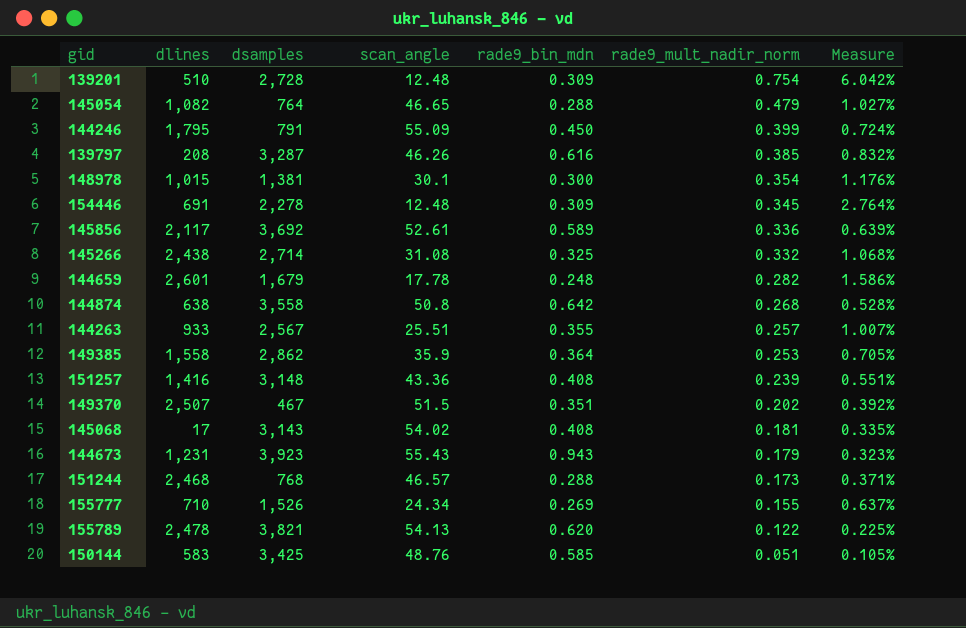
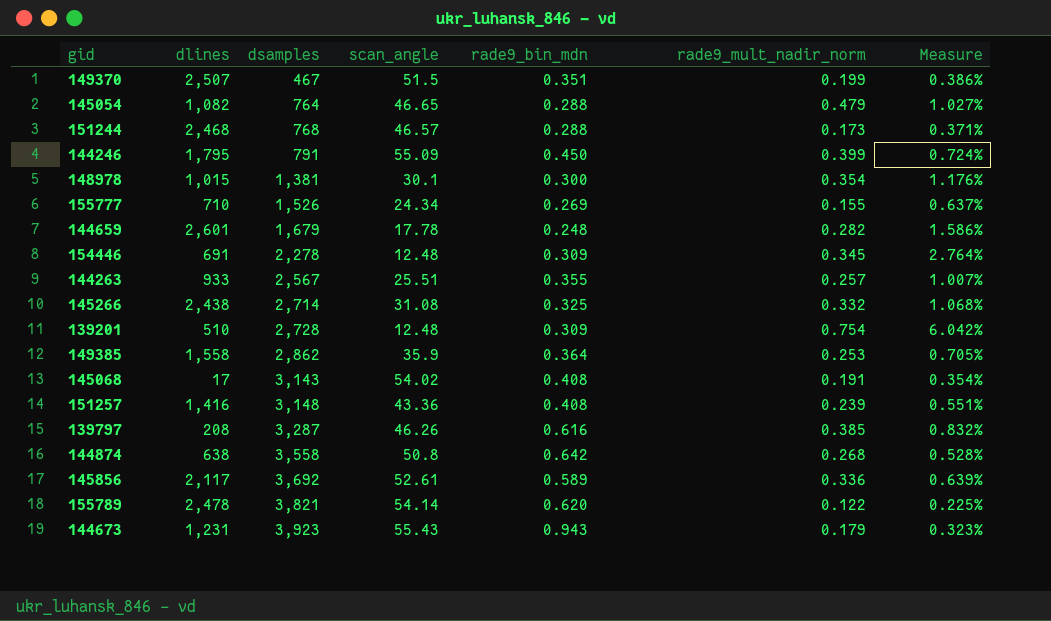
row order: rade9_mult_nadir_norm descending -> dsamples ascending
row 150144: 583 | 3,425 | 48.76 | 0.585 | 0.051 | 0.105% -> none
149370 | rade9_mult_nadir_norm: 0.202 -> 0.199
149370 | Measure: 0.392% -> 0.386%
145068 | rade9_mult_nadir_norm: 0.181 -> 0.191
145068 | Measure: 0.335% -> 0.354%
155789 | scan_angle: 54.13 -> 54.14

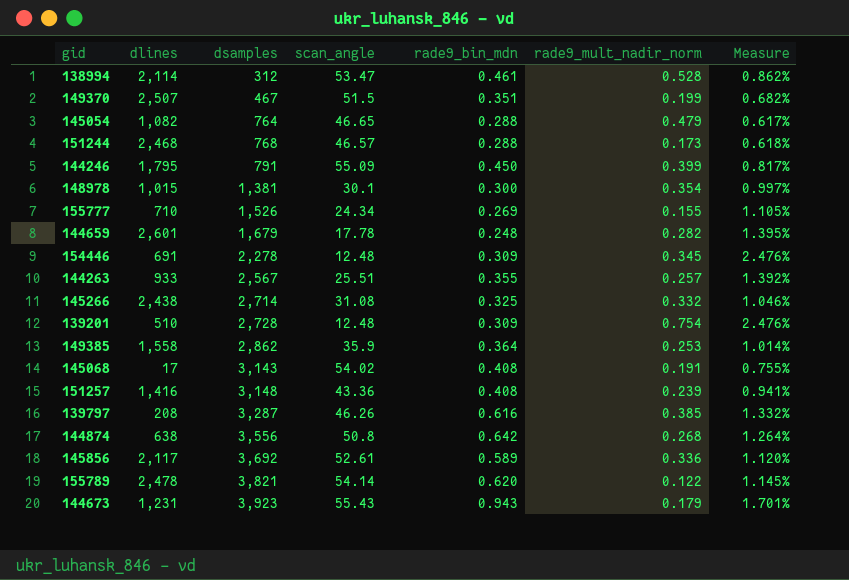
column Measure | formula: [rade9_mult_nadir_norm] / [scan_angle] -> [rade9_bin_mdn] / [scan_angle]
row 138994: none -> 2,114 | 312 | 53.47 | 0.461 | 0.528 | 0.862%
144874 | dsamples: 3,558 -> 3,556

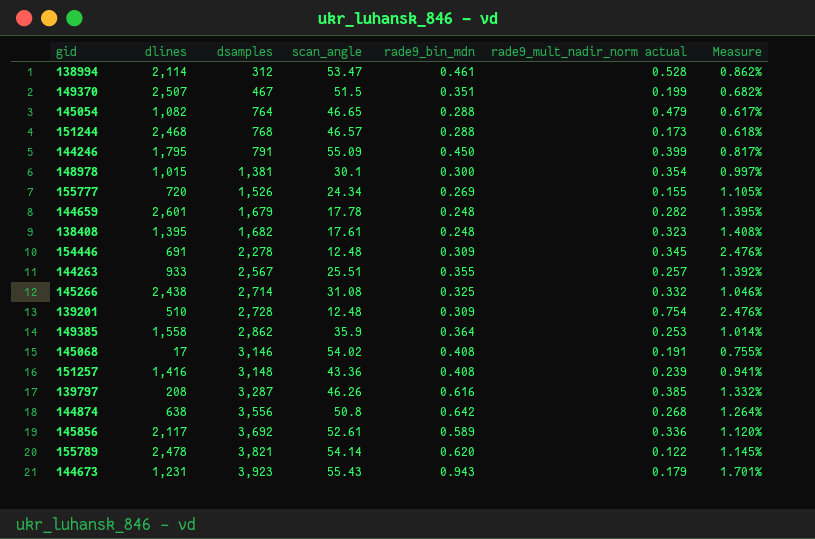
column name: rade9_mult_nadir_norm -> rade9_mult_nadir_norm actual
155777 | dlines: 710 -> 720
row 138408: none -> 1,395 | 1,682 | 17.61 | 0.248 | 0.323 | 1.408%
145068 | dsamples: 3,143 -> 3,146

